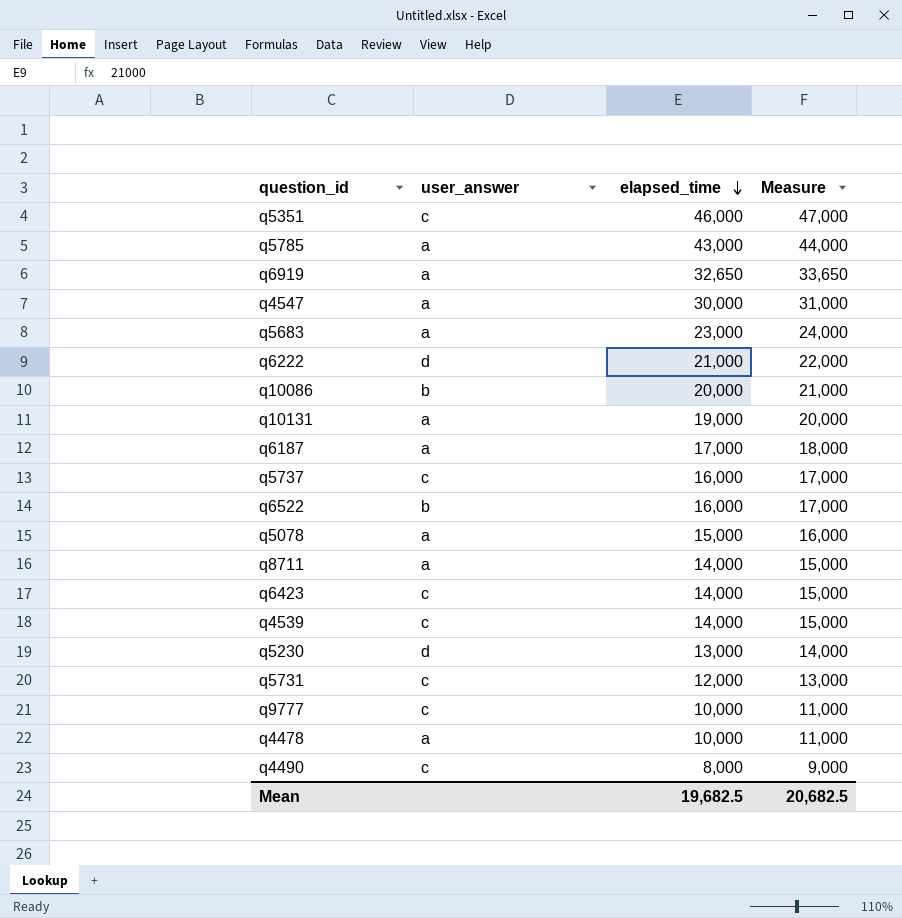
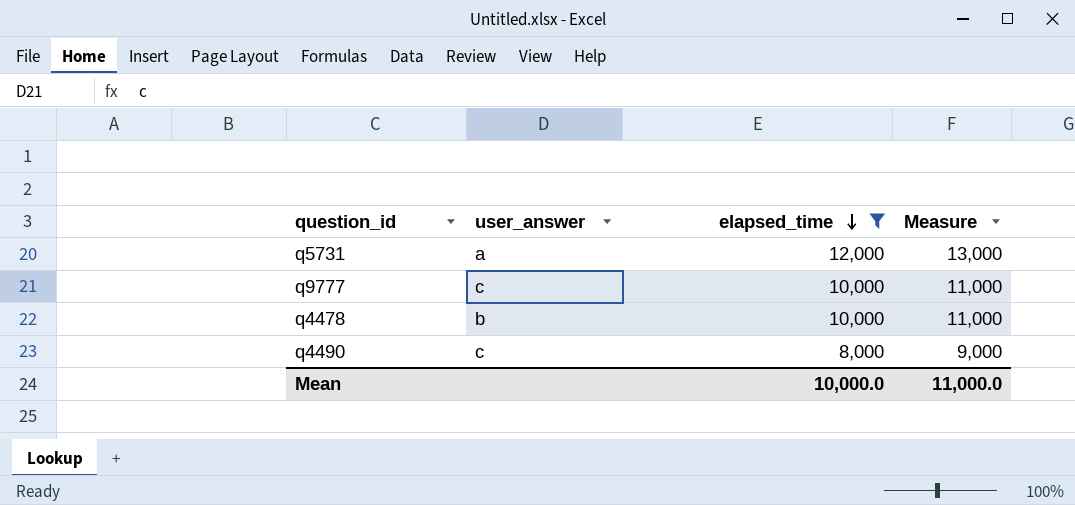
filter: none -> elapsed_time <= 12,000
q5731 | user_answer: c -> a
q4478 | user_answer: a -> b
Mean | elapsed_time: 19,682.5 -> 10,000.0
Mean | Measure: 20,682.5 -> 11,000.0

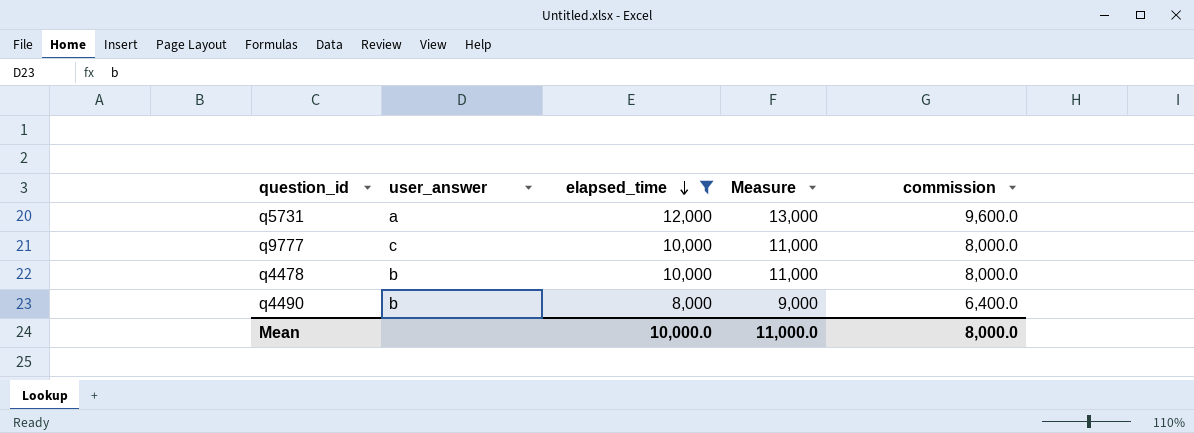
column commission | formula: none -> [elapsed_time] * 0.8
q4490 | user_answer: c -> b

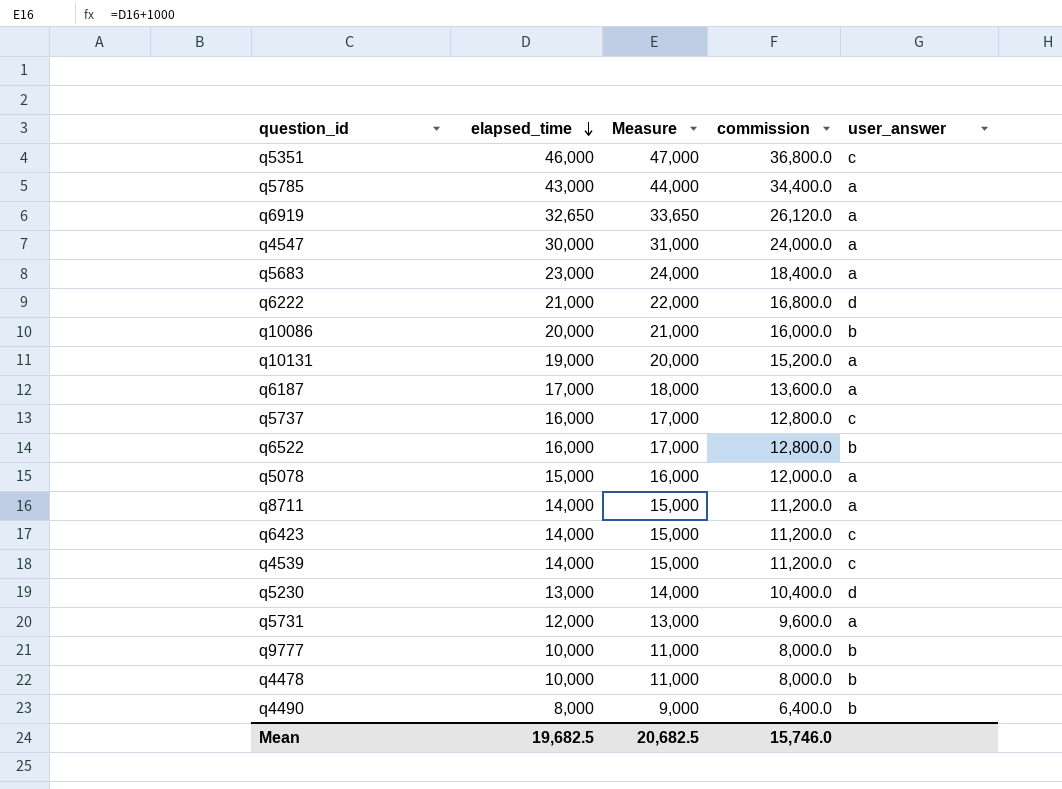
filter: elapsed_time <= 12,000 -> none
column user_answer | position: 2 -> 5
q9777 | user_answer: c -> b
Mean | elapsed_time: 10,000.0 -> 19,682.5
Mean | Measure: 11,000.0 -> 20,682.5
Mean | commission: 8,000.0 -> 15,746.0

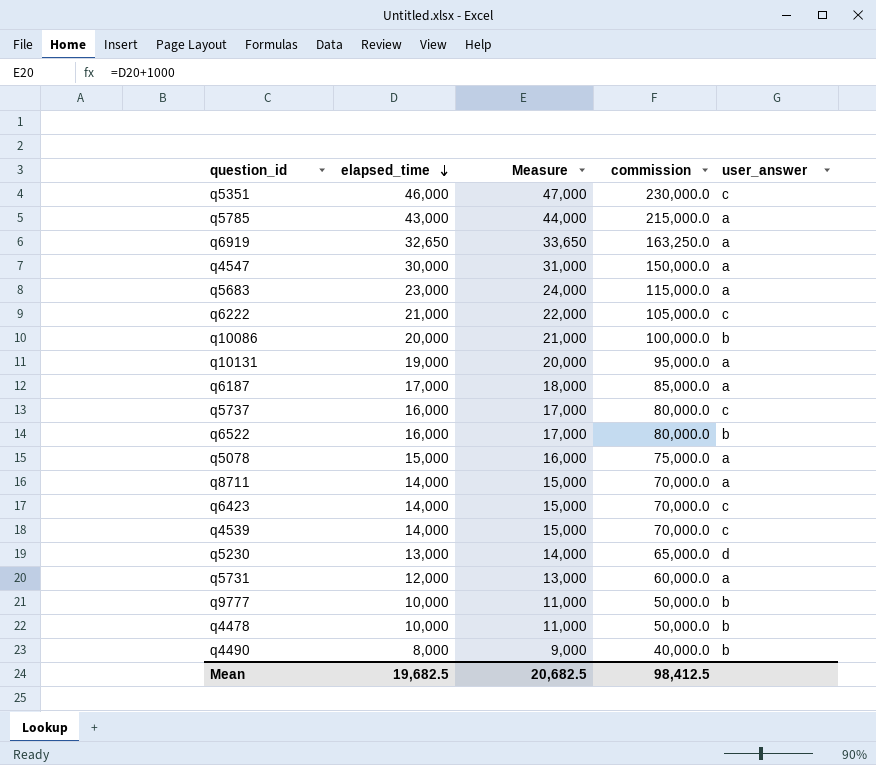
column commission | formula: [elapsed_time] * 0.8 -> [elapsed_time] * 5
q6222 | user_answer: d -> c
Mean | commission: 15,746.0 -> 98,412.5

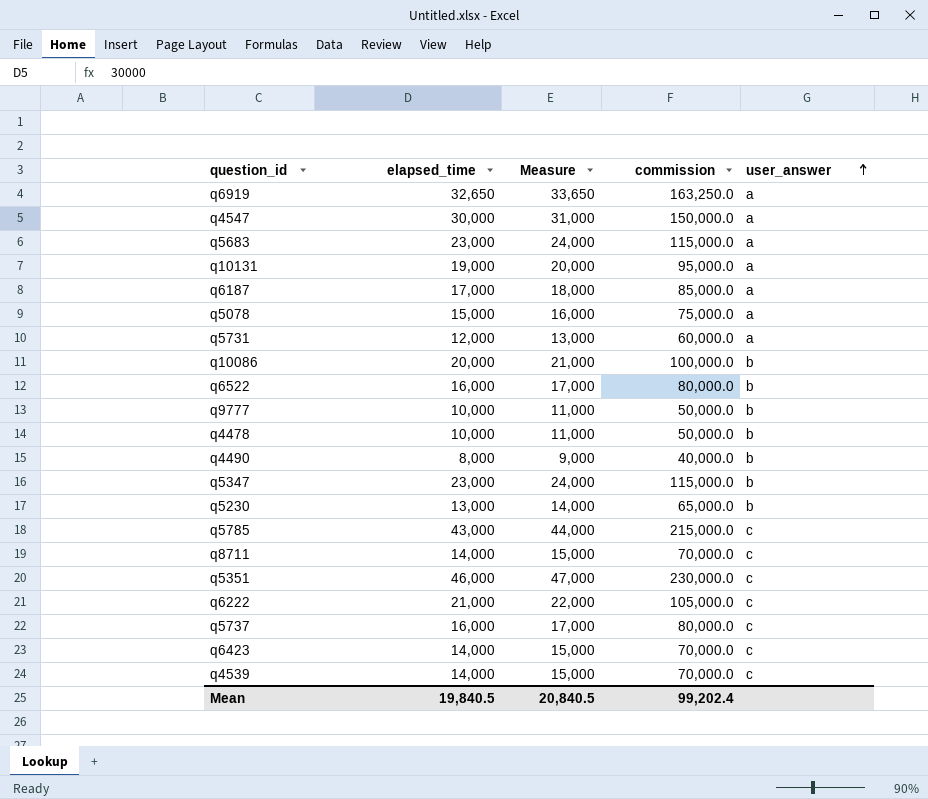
row order: elapsed_time descending -> user_answer ascending
row q5347: none -> 23,000 | 24,000 | 115,000.0 | b
q5230 | user_answer: d -> b
q5785 | user_answer: a -> c
q8711 | user_answer: a -> c
Mean | elapsed_time: 19,682.5 -> 19,840.5
Mean | Measure: 20,682.5 -> 20,840.5
Mean | commission: 98,412.5 -> 99,202.4

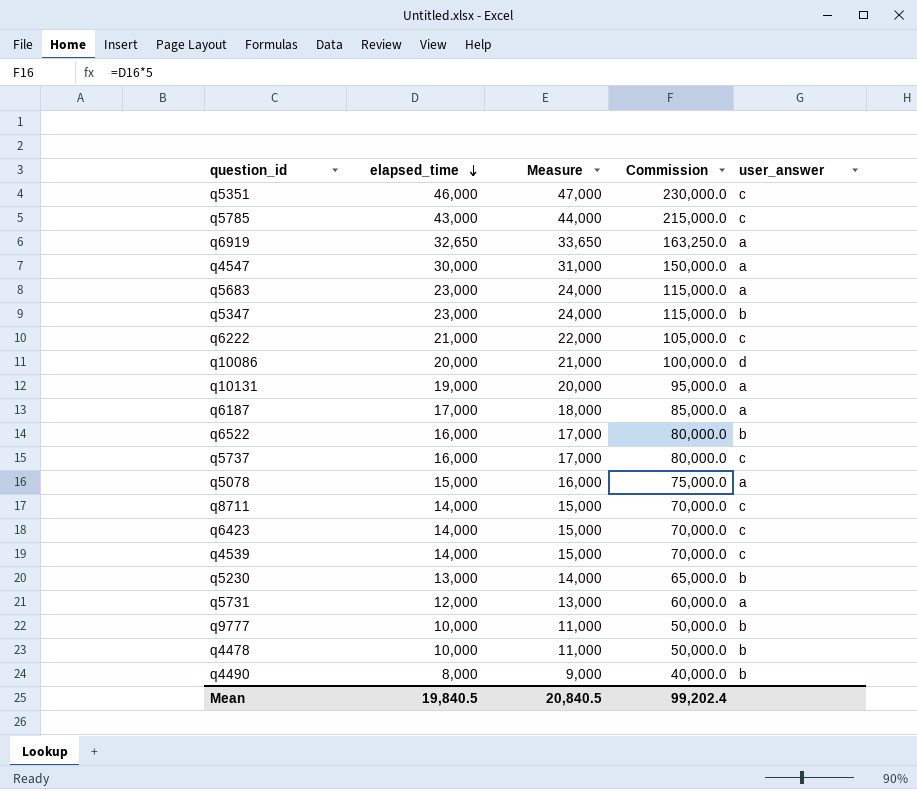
row order: user_answer ascending -> elapsed_time descending
column name: commission -> Commission
q10086 | user_answer: b -> d

